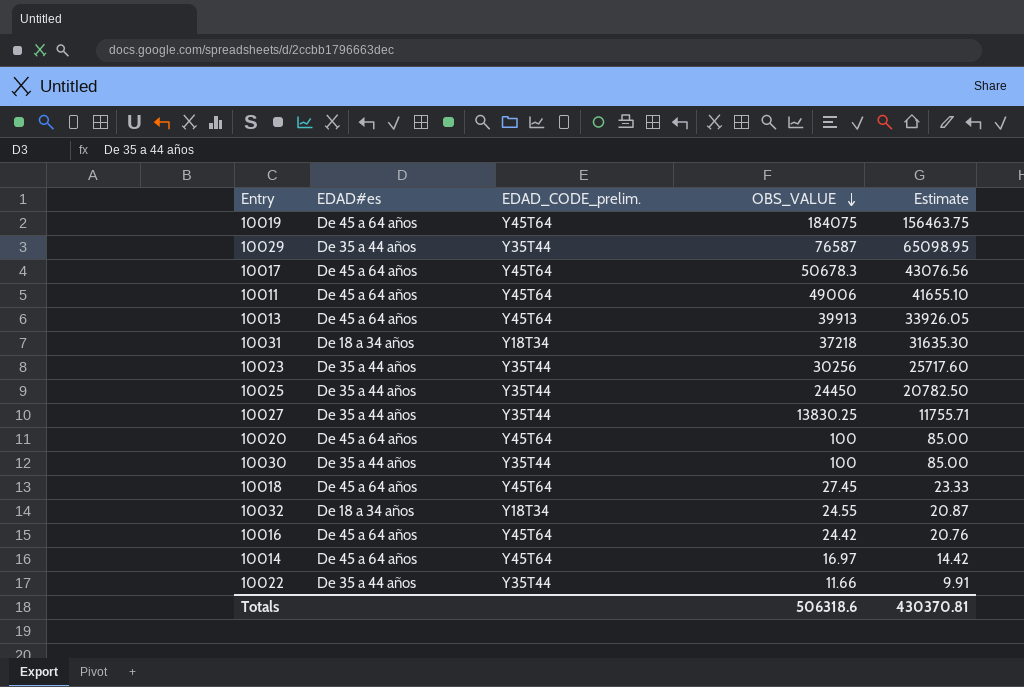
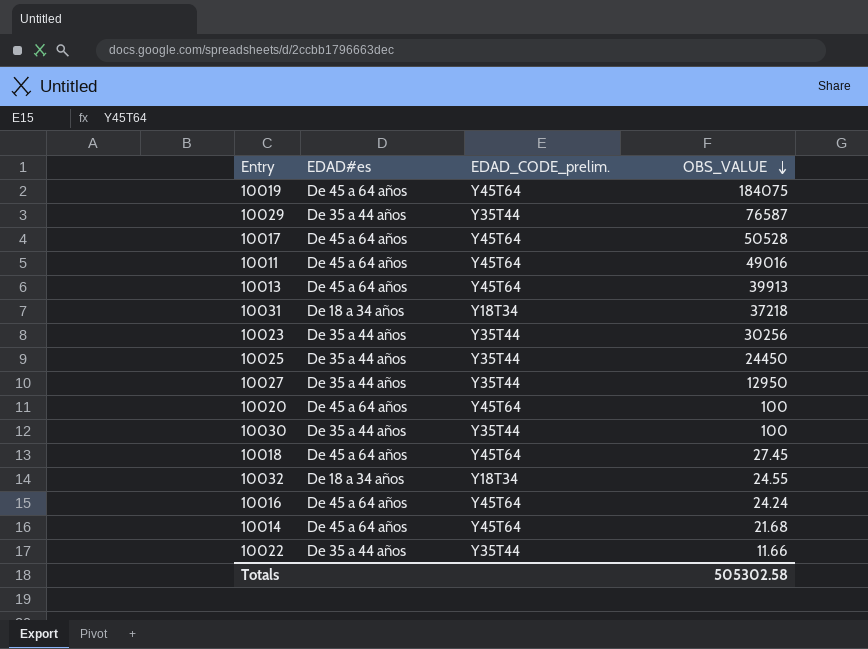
column Estimate | formula: [OBS_VALUE] * 0.85 -> none
10017 | OBS_VALUE: 50678.3 -> 50528
10011 | OBS_VALUE: 49006 -> 49016
10027 | OBS_VALUE: 13830.25 -> 12950
10016 | OBS_VALUE: 24.42 -> 24.24
10014 | OBS_VALUE: 16.97 -> 21.68
Totals | OBS_VALUE: 506318.6 -> 505302.58

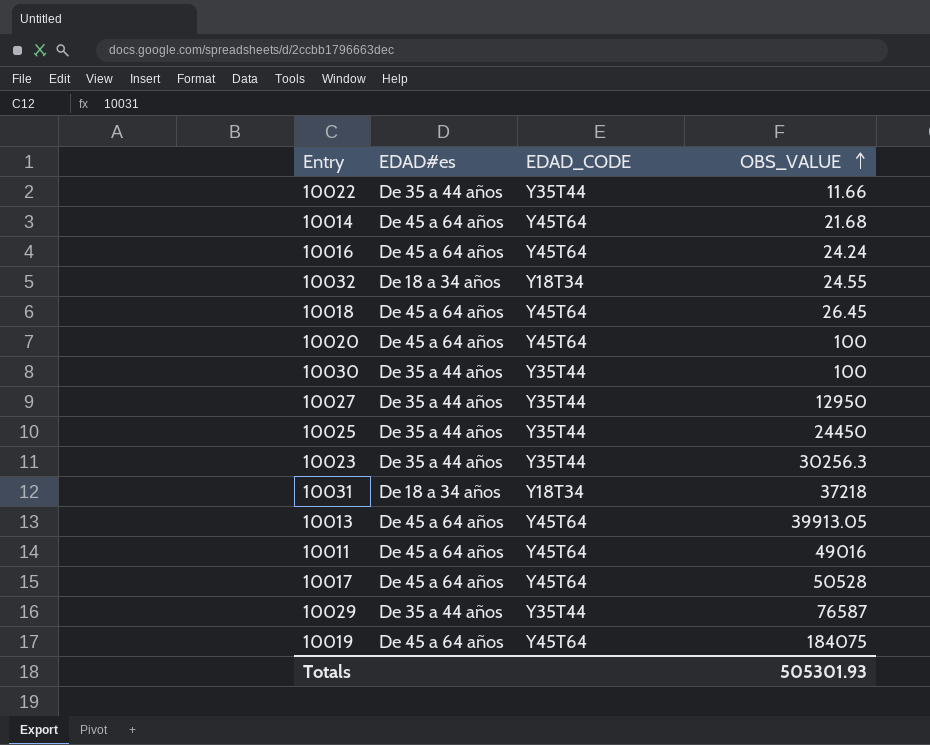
row order: OBS_VALUE descending -> OBS_VALUE ascending
column name: EDAD_CODE_prelim. -> EDAD_CODE
10018 | OBS_VALUE: 27.45 -> 26.45
10023 | OBS_VALUE: 30256 -> 30256.3
10013 | OBS_VALUE: 39913 -> 39913.05
Totals | OBS_VALUE: 505302.58 -> 505301.93

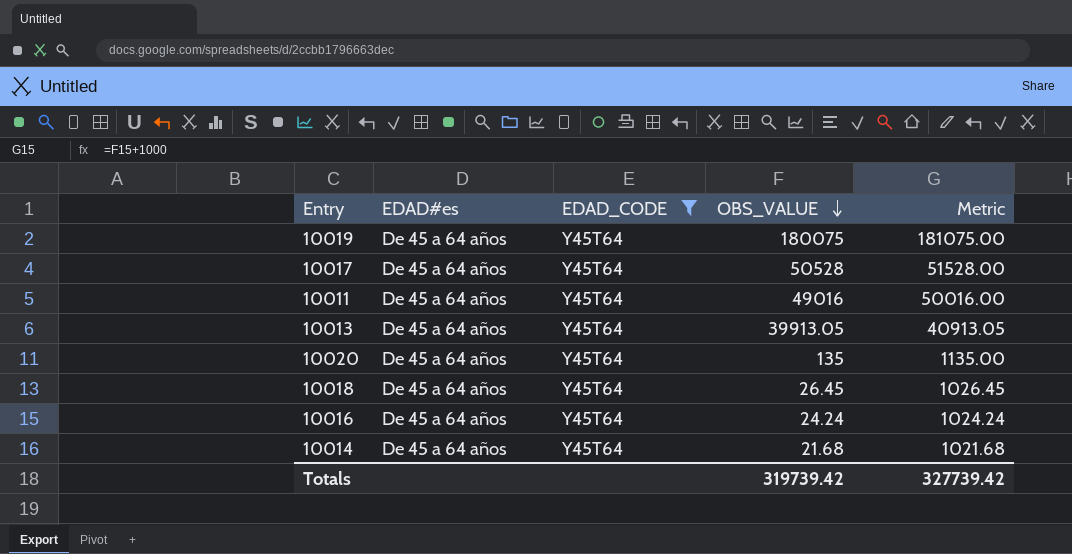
filter: none -> EDAD_CODE = Y45T64
row order: OBS_VALUE ascending -> OBS_VALUE descending
column Metric | formula: none -> [OBS_VALUE] + 1000
10019 | OBS_VALUE: 184075 -> 180075
10020 | OBS_VALUE: 100 -> 135
Totals | OBS_VALUE: 505301.93 -> 319739.42

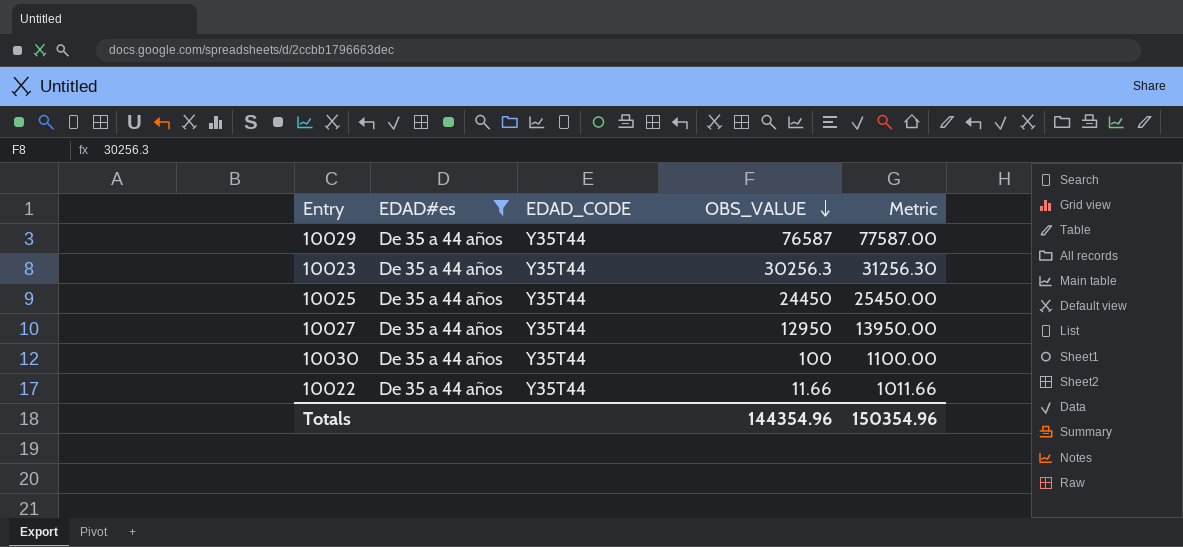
filter: EDAD_CODE = Y45T64 -> EDAD#es = De 35 a 44 años
Totals | OBS_VALUE: 319739.42 -> 144354.96
Totals | Metric: 327739.42 -> 150354.96

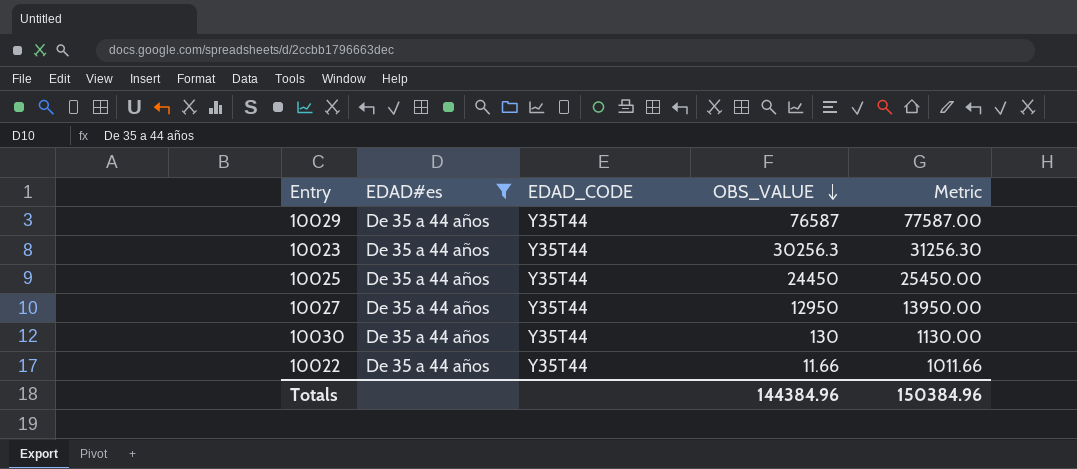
10030 | OBS_VALUE: 100 -> 130
10030 | Metric: 1100.00 -> 1130.00
Totals | OBS_VALUE: 144354.96 -> 144384.96
Totals | Metric: 150354.96 -> 150384.96

